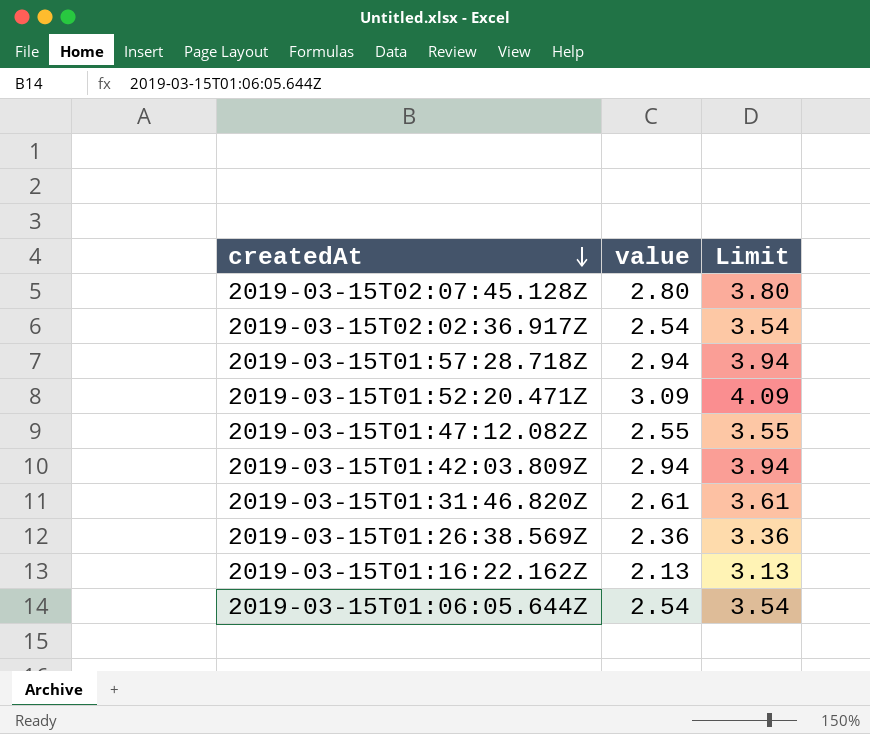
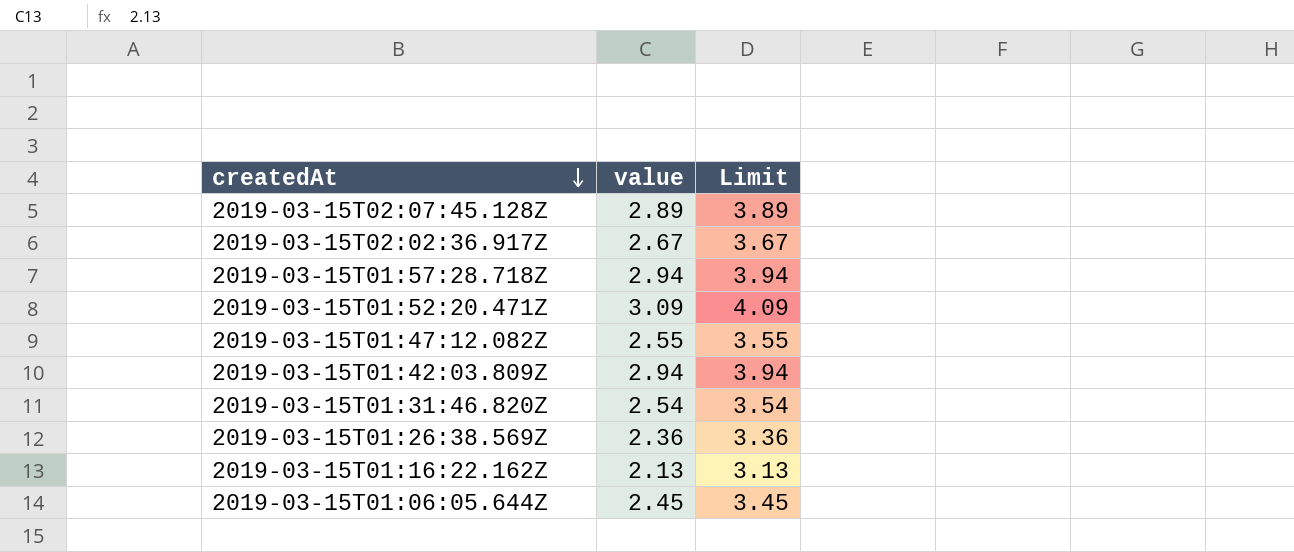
2019-03-15T02:07:45.128Z | value: 2.80 -> 2.89
2019-03-15T02:07:45.128Z | Limit: 3.80 -> 3.89
2019-03-15T02:02:36.917Z | value: 2.54 -> 2.67
2019-03-15T02:02:36.917Z | Limit: 3.54 -> 3.67
2019-03-15T01:31:46.820Z | value: 2.61 -> 2.54
2019-03-15T01:31:46.820Z | Limit: 3.61 -> 3.54
2019-03-15T01:06:05.644Z | value: 2.54 -> 2.45
2019-03-15T01:06:05.644Z | Limit: 3.54 -> 3.45

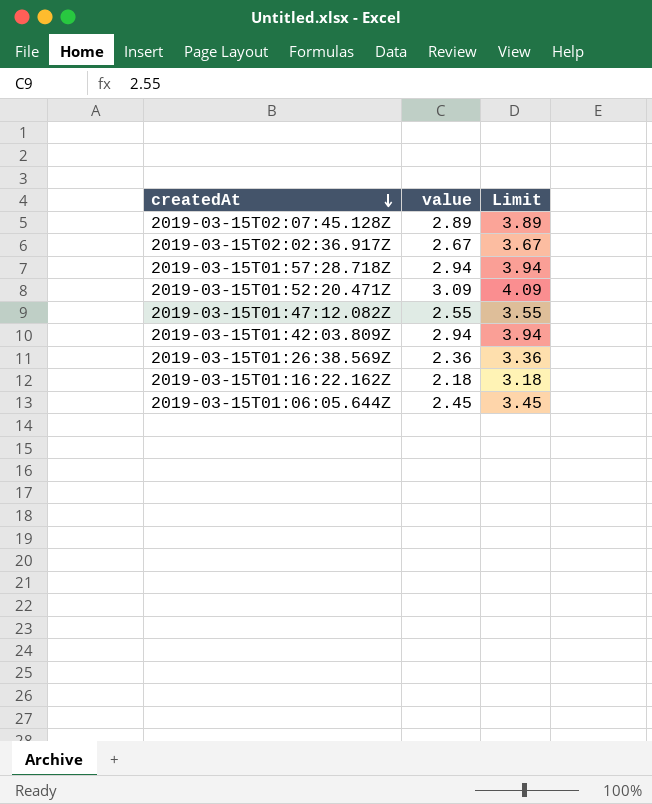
row 2019-03-15T01:31:46.820Z: 2.54 | 3.54 -> none
2019-03-15T01:16:22.162Z | value: 2.13 -> 2.18
2019-03-15T01:16:22.162Z | Limit: 3.13 -> 3.18

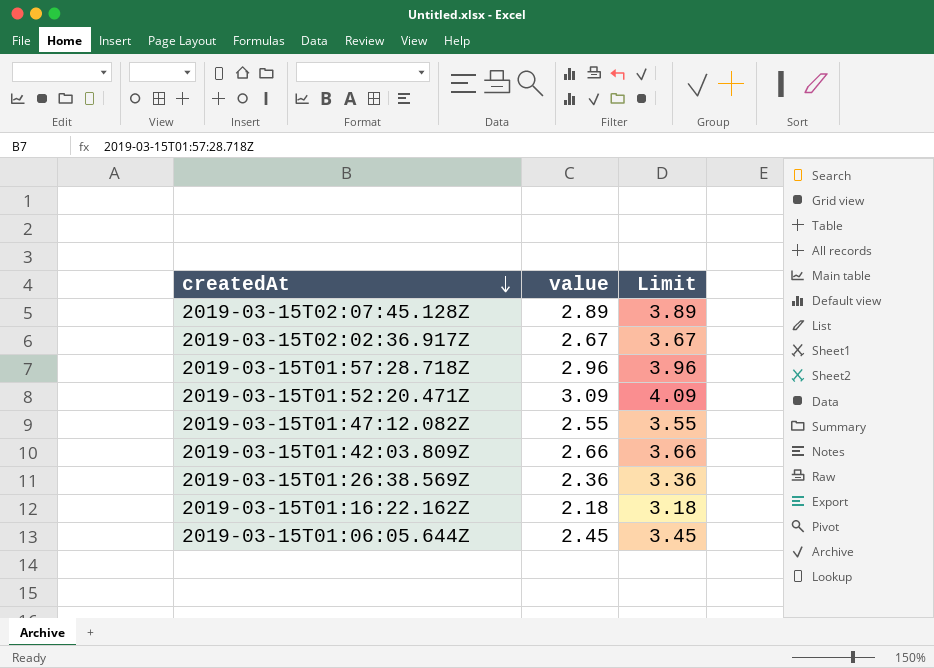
2019-03-15T01:57:28.718Z | value: 2.94 -> 2.96
2019-03-15T01:57:28.718Z | Limit: 3.94 -> 3.96
2019-03-15T01:42:03.809Z | value: 2.94 -> 2.66
2019-03-15T01:42:03.809Z | Limit: 3.94 -> 3.66

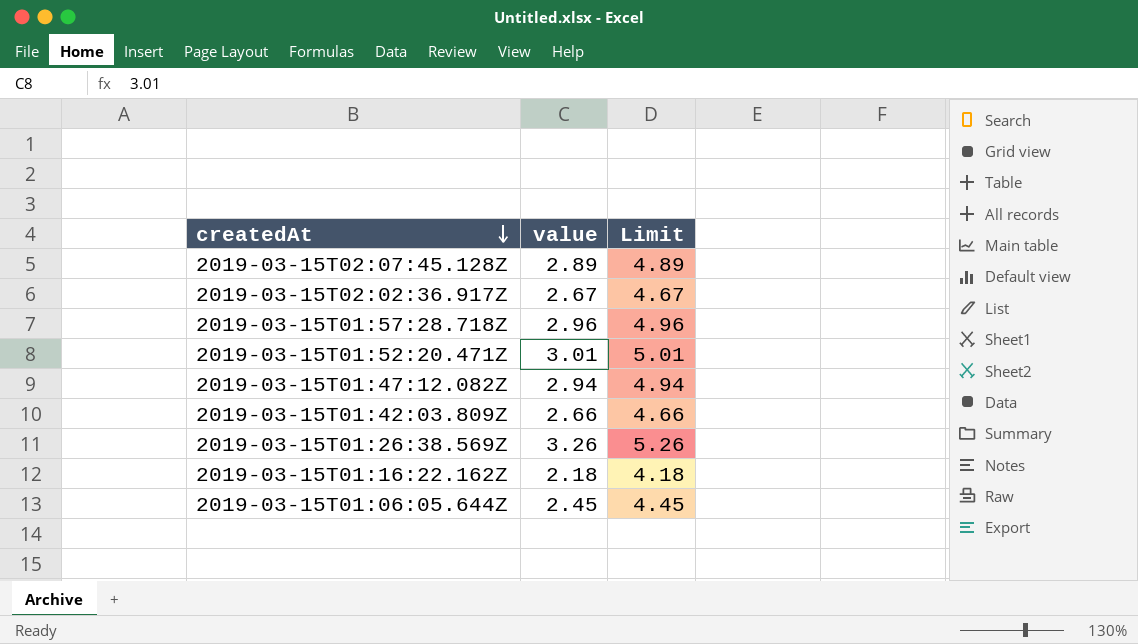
column Limit | formula: [value] + 1 -> [value] + 2
2019-03-15T01:52:20.471Z | value: 3.09 -> 3.01
2019-03-15T01:47:12.082Z | value: 2.55 -> 2.94
2019-03-15T01:26:38.569Z | value: 2.36 -> 3.26

